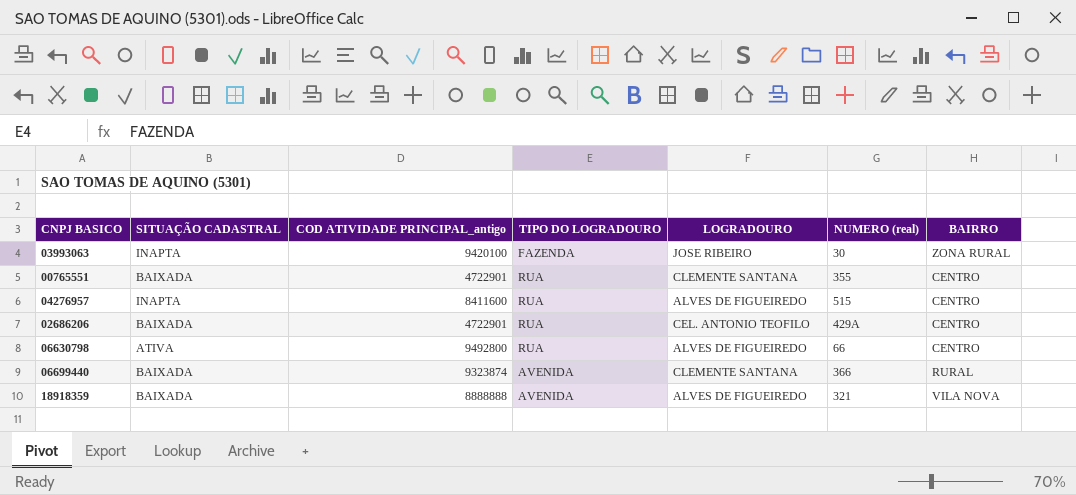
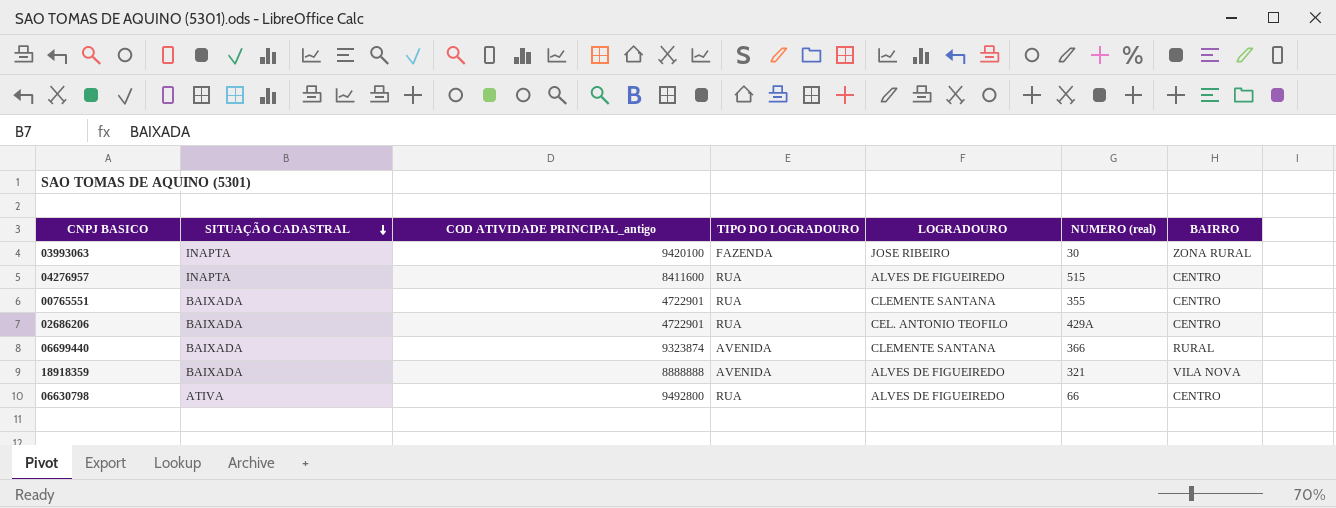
row order: none -> SITUAÇÃO CADASTRAL descending

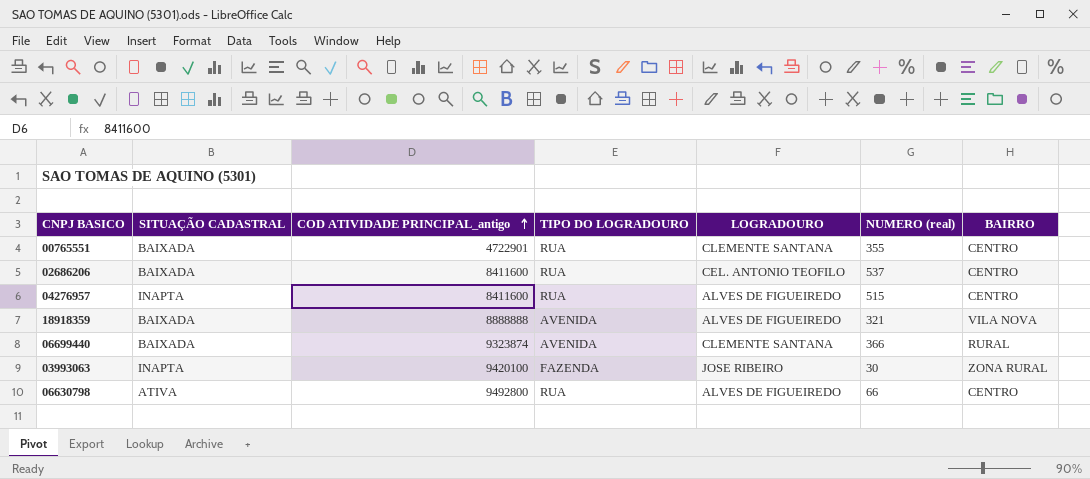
row order: SITUAÇÃO CADASTRAL descending -> COD ATIVIDADE PRINCIPAL_antigo ascending
02686206 | COD ATIVIDADE PRINCIPAL_antigo: 4722901 -> 8411600
02686206 | NUMERO (real): 429A -> 537

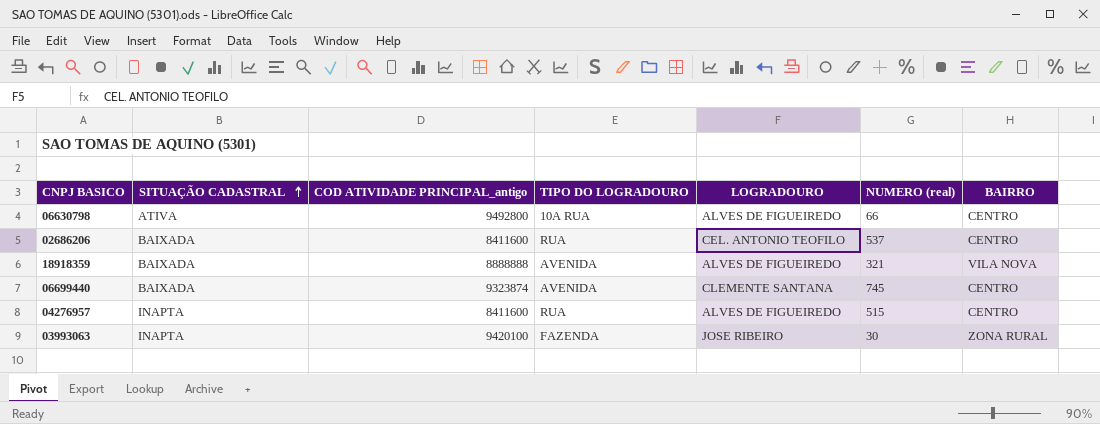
row order: COD ATIVIDADE PRINCIPAL_antigo ascending -> SITUAÇÃO CADASTRAL ascending
row 00765551: BAIXADA | 4722901 | RUA | CLEMENTE SANTANA | 355 | CENTRO -> none
06630798 | TIPO DO LOGRADOURO: RUA -> 10A RUA
06699440 | NUMERO (real): 366 -> 745
06699440 | BAIRRO: RURAL -> CENTRO

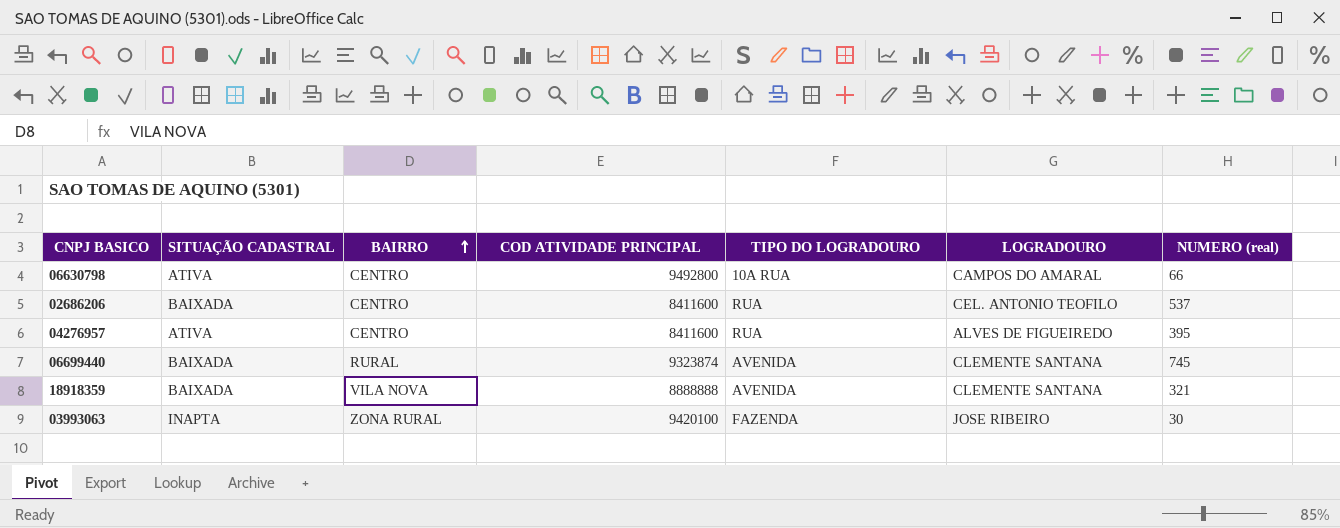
row order: SITUAÇÃO CADASTRAL ascending -> BAIRRO ascending
column BAIRRO | position: 7 -> 3
column name: COD ATIVIDADE PRINCIPAL_antigo -> COD ATIVIDADE PRINCIPAL
06630798 | LOGRADOURO: ALVES DE FIGUEIREDO -> CAMPOS DO AMARAL
04276957 | SITUAÇÃO CADASTRAL: INAPTA -> ATIVA
04276957 | NUMERO (real): 515 -> 395
06699440 | BAIRRO: CENTRO -> RURAL
18918359 | LOGRADOURO: ALVES DE FIGUEIREDO -> CLEMENTE SANTANA

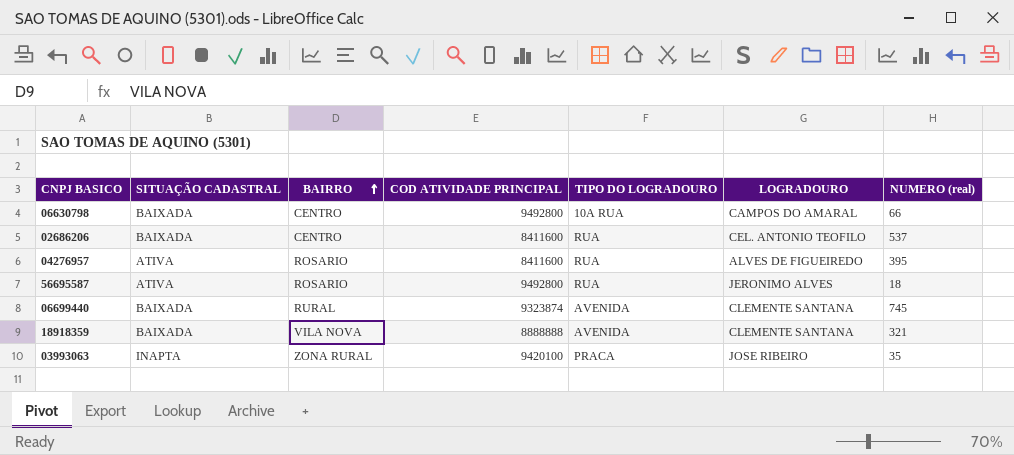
06630798 | SITUAÇÃO CADASTRAL: ATIVA -> BAIXADA
04276957 | BAIRRO: CENTRO -> ROSARIO
row 56695587: none -> ATIVA | ROSARIO | 9492800 | RUA | JERONIMO ALVES | 18
03993063 | TIPO DO LOGRADOURO: FAZENDA -> PRACA
03993063 | NUMERO (real): 30 -> 35

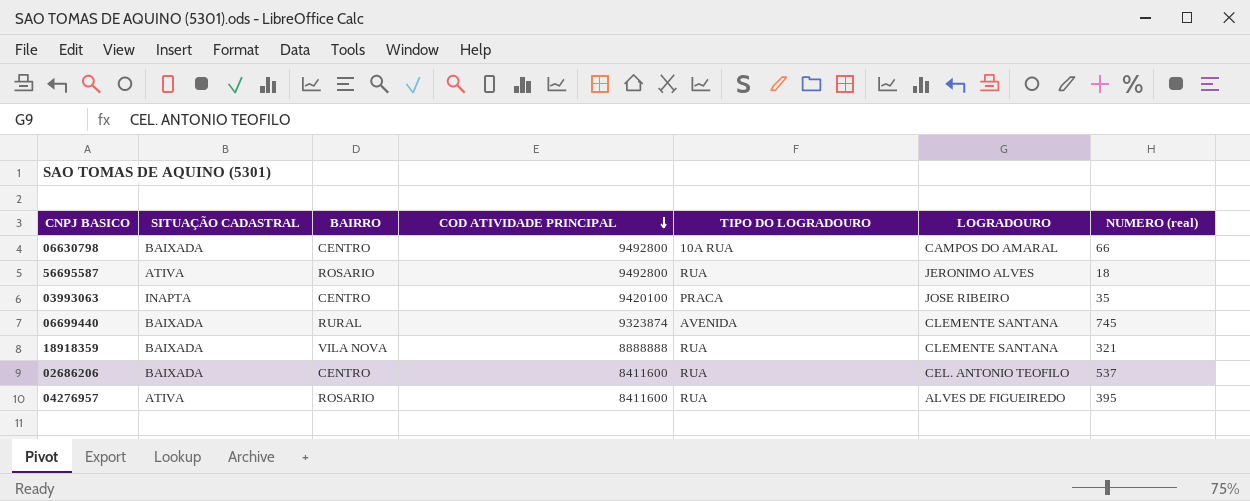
row order: BAIRRO ascending -> COD ATIVIDADE PRINCIPAL descending
03993063 | BAIRRO: ZONA RURAL -> CENTRO
18918359 | TIPO DO LOGRADOURO: AVENIDA -> RUA

